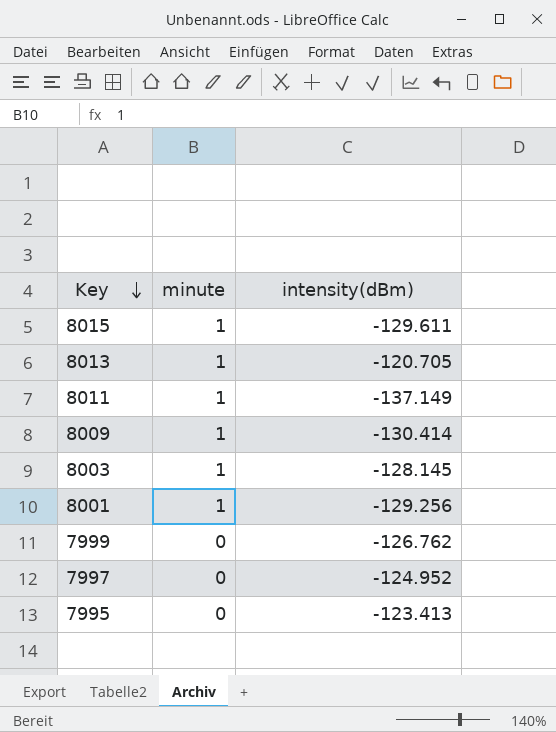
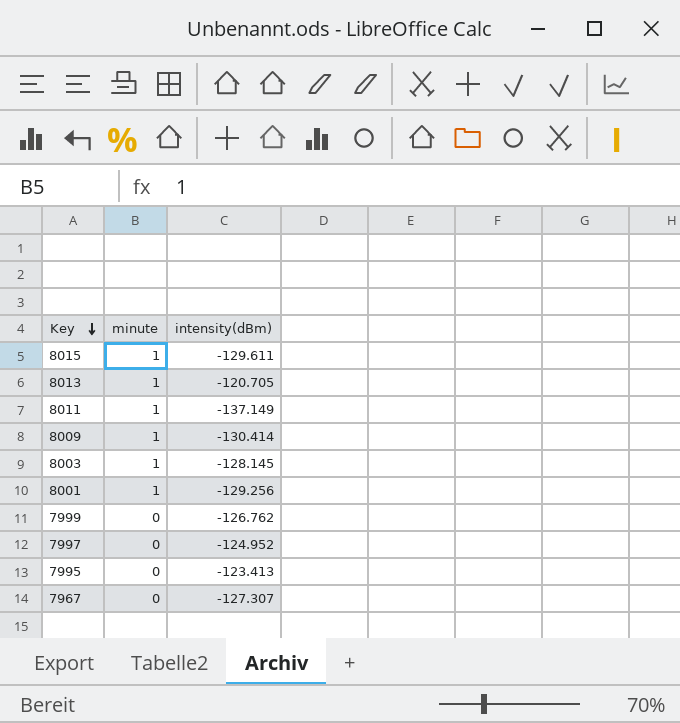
row 7967: none -> 0 | -127.307

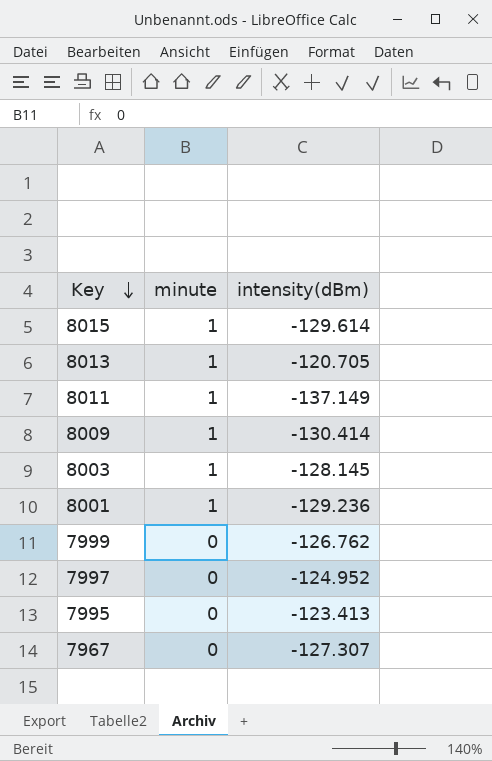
8015 | intensity(dBm): -129.611 -> -129.614
8001 | intensity(dBm): -129.256 -> -129.236

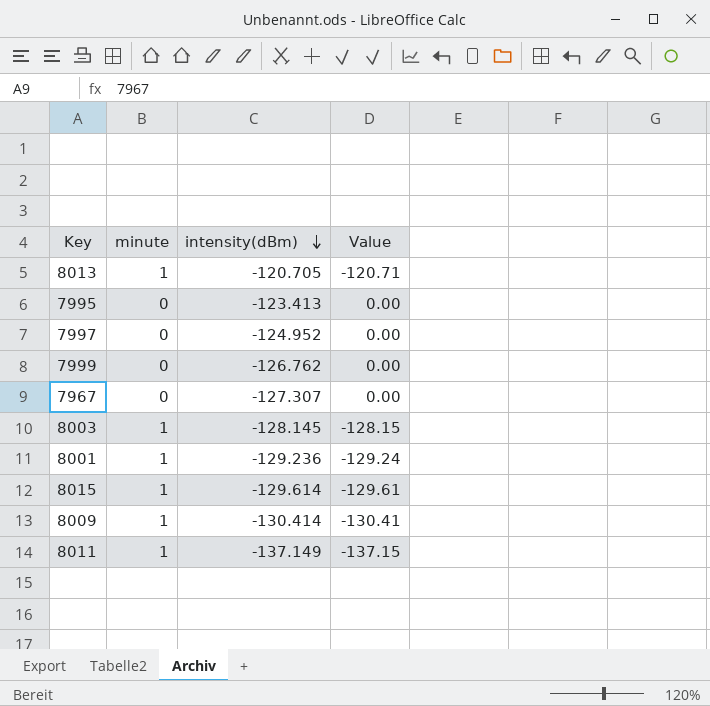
row order: Key descending -> intensity(dBm) descending
column Value | formula: none -> [minute] * [intensity(dBm)]

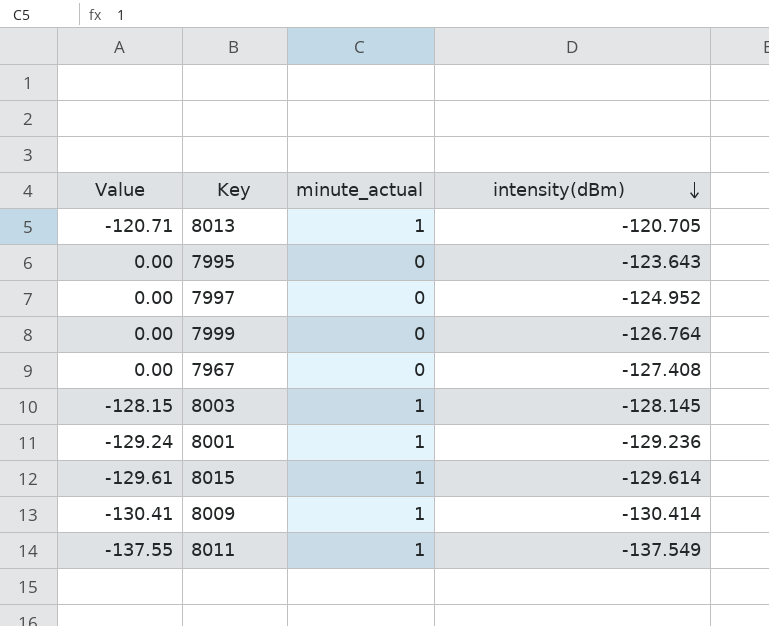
column Value | position: 4 -> 1
column name: minute -> minute_actual
7995 | intensity(dBm): -123.413 -> -123.643
7999 | intensity(dBm): -126.762 -> -126.764
7967 | intensity(dBm): -127.307 -> -127.408
8011 | Value: -137.15 -> -137.55
8011 | intensity(dBm): -137.149 -> -137.549

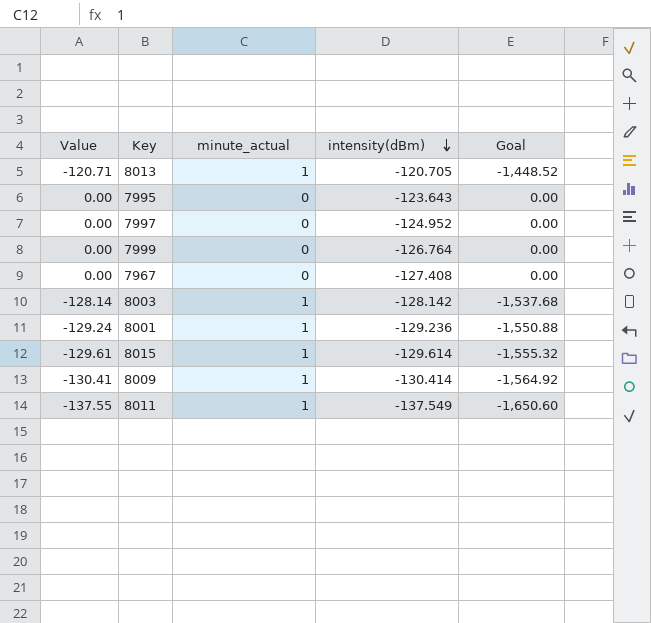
column Goal | formula: none -> [Value] * 12
8003 | Value: -128.15 -> -128.14
8003 | intensity(dBm): -128.145 -> -128.142

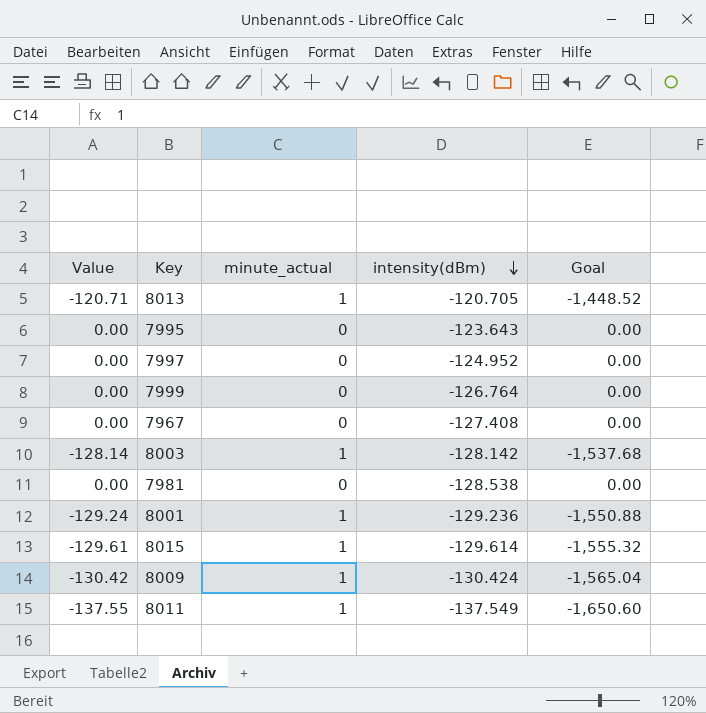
row 7981: none -> 0.00 | 0 | -128.538 | 0.00
8009 | Value: -130.41 -> -130.42
8009 | intensity(dBm): -130.414 -> -130.424
8009 | Goal: -1,564.92 -> -1,565.04

